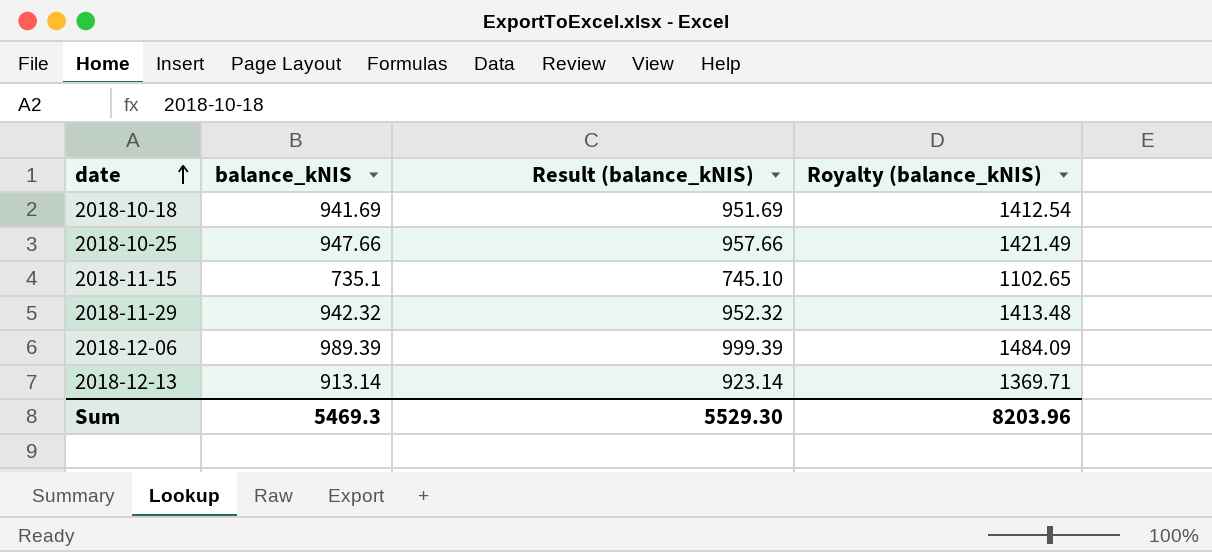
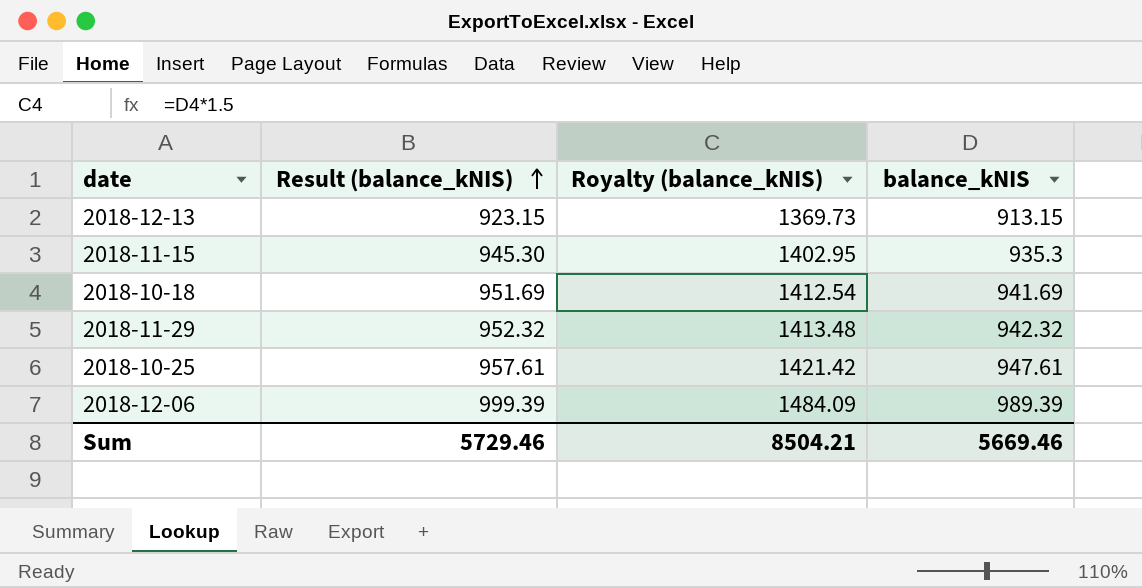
row order: date ascending -> Result (balance_kNIS) ascending
column balance_kNIS | position: 2 -> 4
2018-12-13 | Result (balance_kNIS): 923.14 -> 923.15
2018-12-13 | Royalty (balance_kNIS): 1369.71 -> 1369.73
2018-12-13 | balance_kNIS: 913.14 -> 913.15
2018-11-15 | Result (balance_kNIS): 745.10 -> 945.30
2018-11-15 | Royalty (balance_kNIS): 1102.65 -> 1402.95
2018-11-15 | balance_kNIS: 735.1 -> 935.3
2018-10-25 | Result (balance_kNIS): 957.66 -> 957.61
2018-10-25 | Royalty (balance_kNIS): 1421.49 -> 1421.42
2018-10-25 | balance_kNIS: 947.66 -> 947.61
Sum | Result (balance_kNIS): 5529.30 -> 5729.46
Sum | Royalty (balance_kNIS): 8203.96 -> 8504.21
Sum | balance_kNIS: 5469.3 -> 5669.46

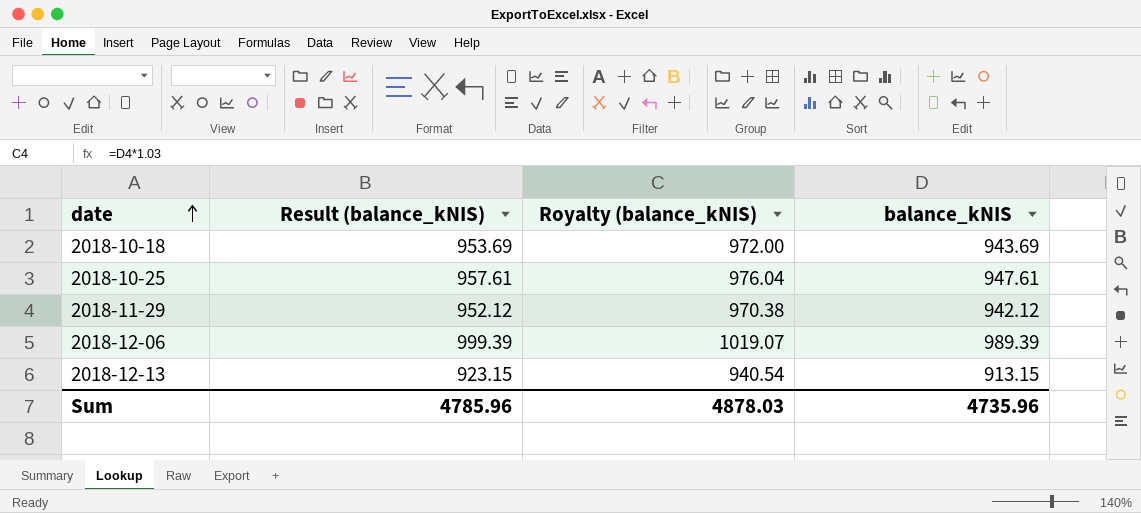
row order: Result (balance_kNIS) ascending -> date ascending
column Royalty (balance_kNIS) | formula: [balance_kNIS] * 1.5 -> [balance_kNIS] * 1.03
row 2018-11-15: 945.30 | 1402.95 | 935.3 -> none
2018-10-18 | Result (balance_kNIS): 951.69 -> 953.69
2018-10-18 | balance_kNIS: 941.69 -> 943.69
2018-11-29 | Result (balance_kNIS): 952.32 -> 952.12
2018-11-29 | balance_kNIS: 942.32 -> 942.12
Sum | Result (balance_kNIS): 5729.46 -> 4785.96
Sum | Royalty (balance_kNIS): 8504.21 -> 4878.03
Sum | balance_kNIS: 5669.46 -> 4735.96

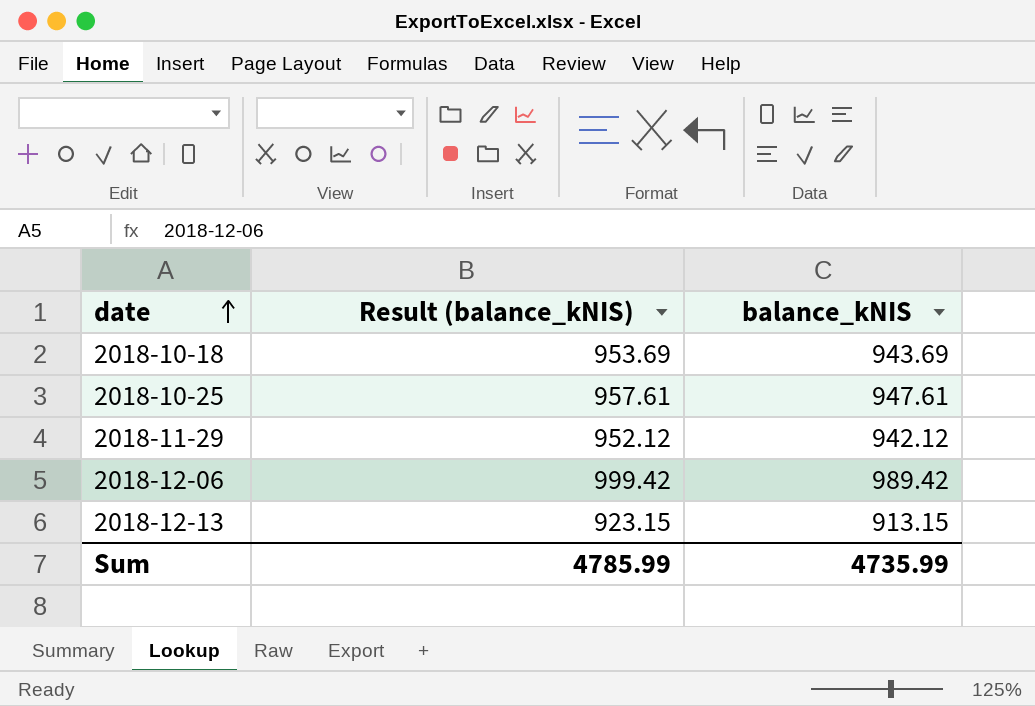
column Royalty (balance_kNIS) | formula: [balance_kNIS] * 1.03 -> none
2018-12-06 | Result (balance_kNIS): 999.39 -> 999.42
2018-12-06 | balance_kNIS: 989.39 -> 989.42
Sum | Result (balance_kNIS): 4785.96 -> 4785.99
Sum | balance_kNIS: 4735.96 -> 4735.99

